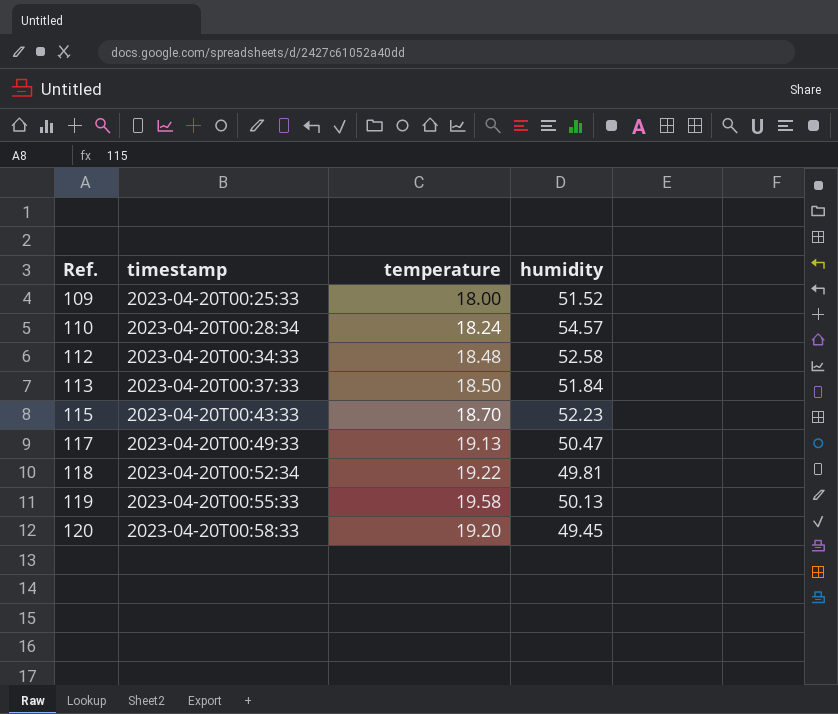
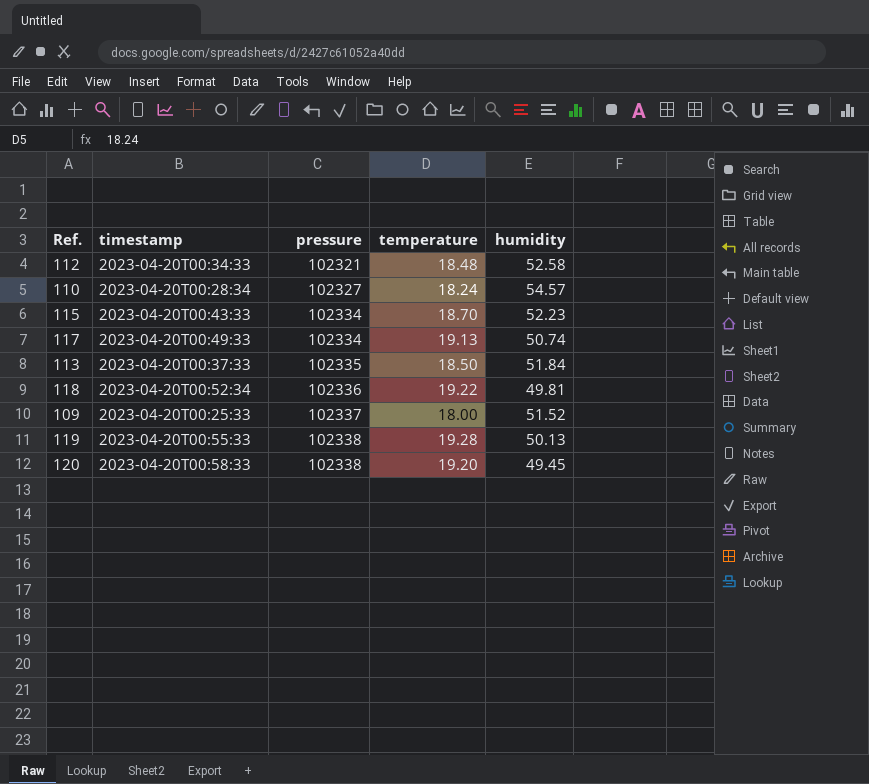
row order: Ref. ascending -> pressure ascending
column pressure | position: none -> 3
117 | humidity: 50.47 -> 50.74
119 | temperature: 19.58 -> 19.28

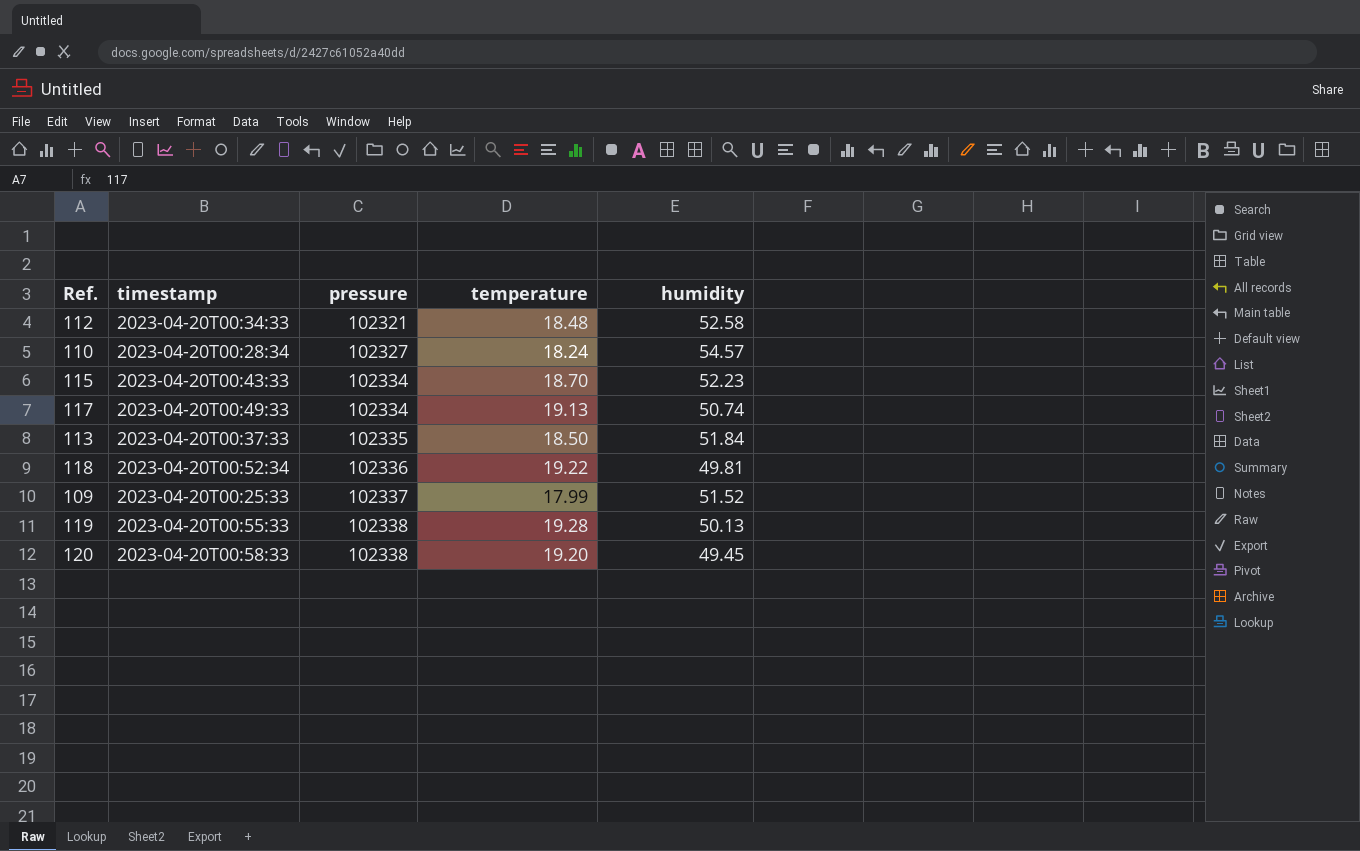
109 | temperature: 18.00 -> 17.99

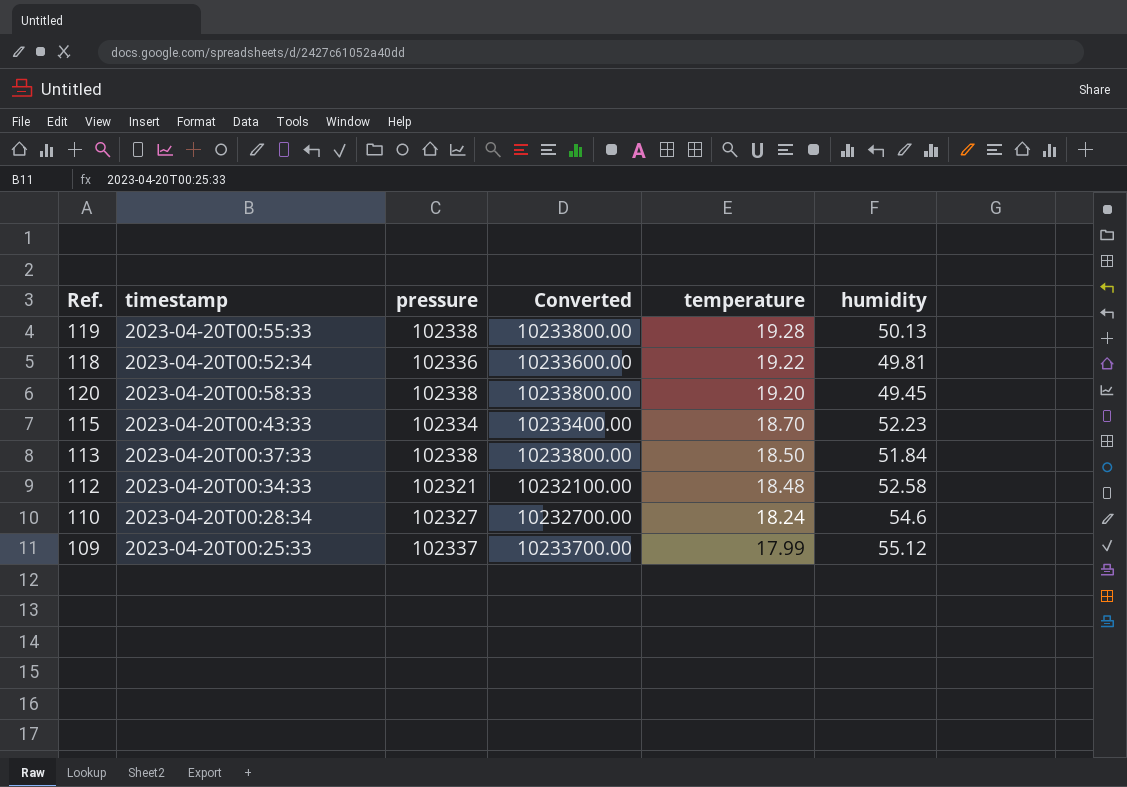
row order: pressure ascending -> temperature descending
column Converted | formula: none -> [pressure] * 100
row 117: 2023-04-20T00:49:33 | 102334 | 19.13 | 50.74 -> none
113 | pressure: 102335 -> 102338
110 | humidity: 54.57 -> 54.6
109 | humidity: 51.52 -> 55.12

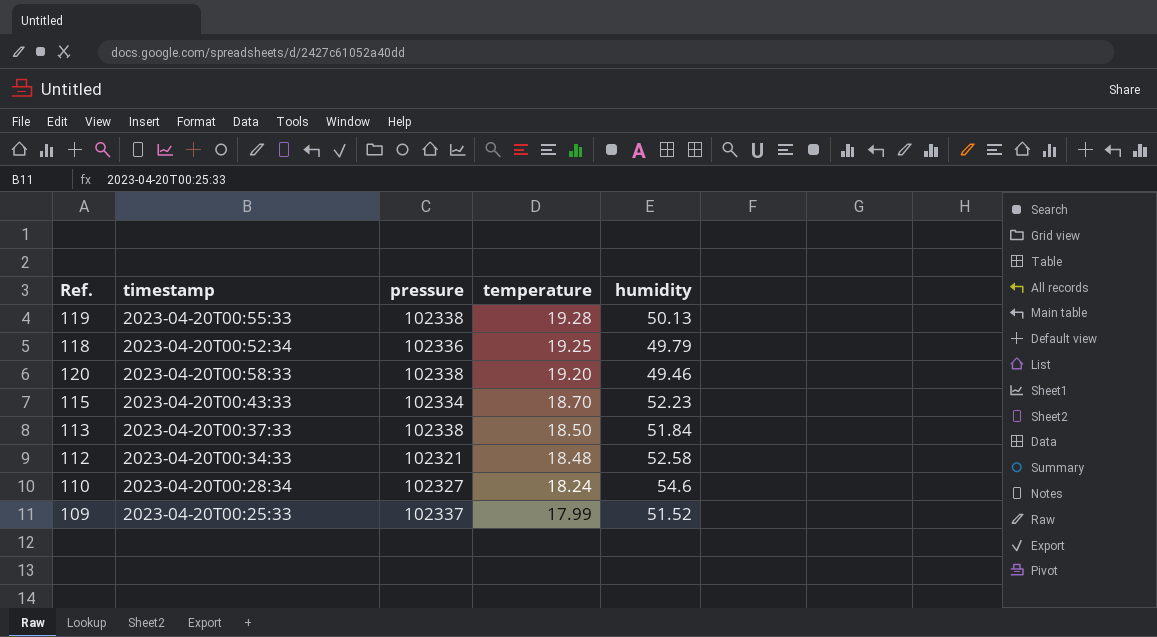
column Converted | formula: [pressure] * 100 -> none
118 | temperature: 19.22 -> 19.25
118 | humidity: 49.81 -> 49.79
120 | humidity: 49.45 -> 49.46
109 | humidity: 55.12 -> 51.52

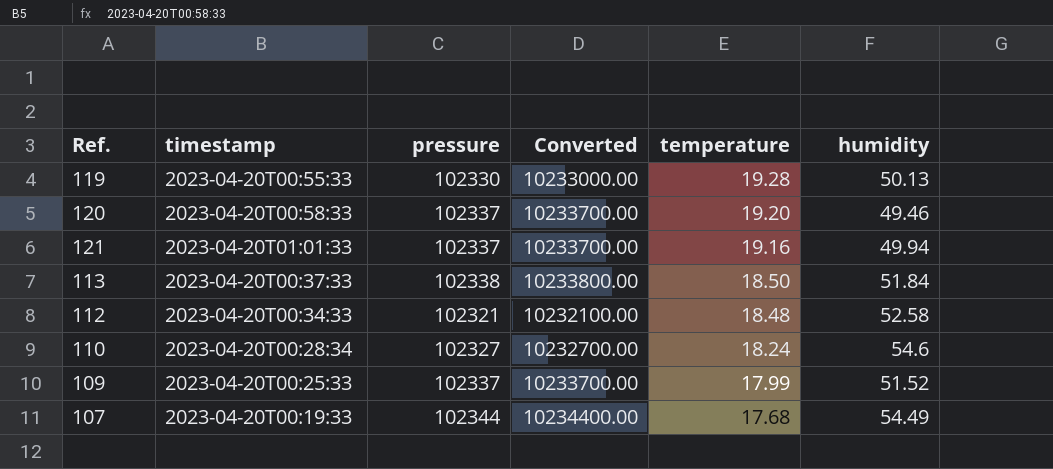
column Converted | formula: none -> [pressure] * 100
row 118: 2023-04-20T00:52:34 | 102336 | 19.25 | 49.79 -> none
row 115: 2023-04-20T00:43:33 | 102334 | 18.70 | 52.23 -> none
119 | pressure: 102338 -> 102330
120 | pressure: 102338 -> 102337
row 121: none -> 2023-04-20T01:01:33 | 102337 | 10233700.00 | 19.16 | 49.94
row 107: none -> 2023-04-20T00:19:33 | 102344 | 10234400.00 | 17.68 | 54.49

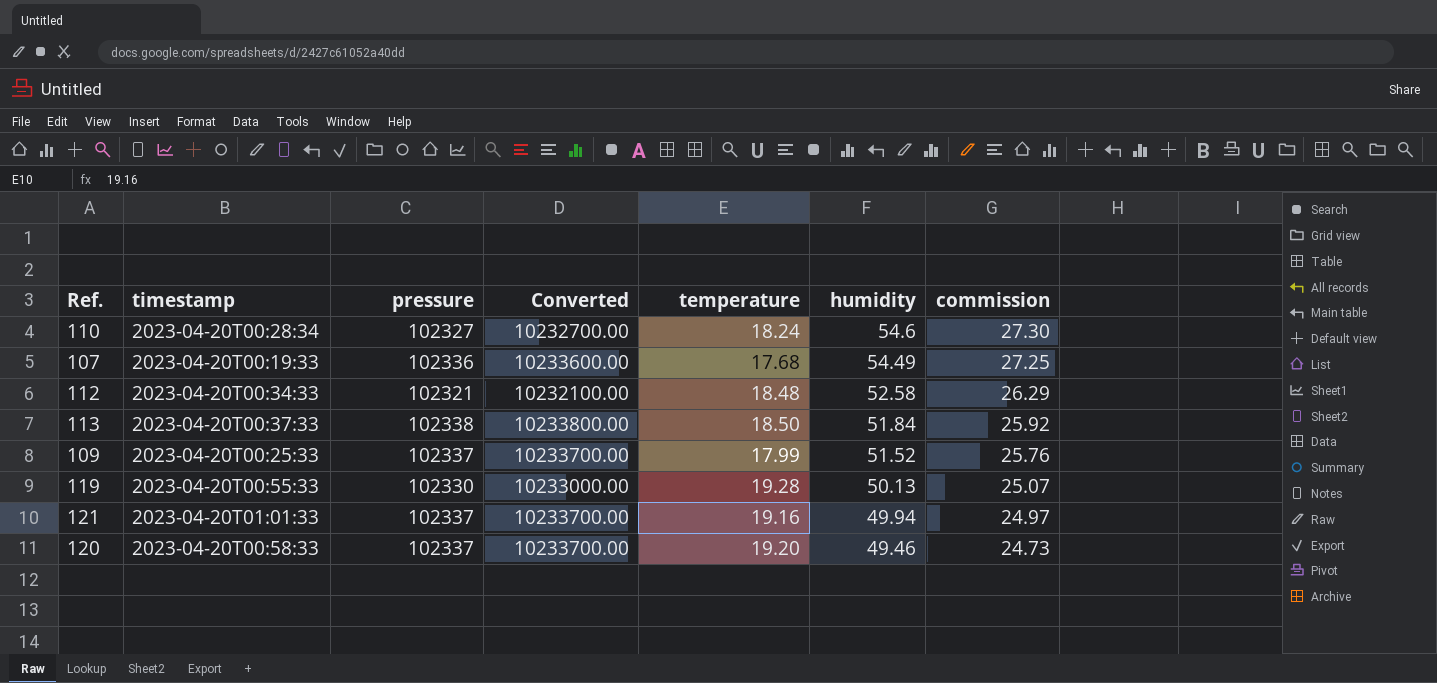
row order: temperature descending -> humidity descending
column commission | formula: none -> [humidity] * 0.5
107 | pressure: 102344 -> 102336
107 | Converted: 10234400.00 -> 10233600.00

